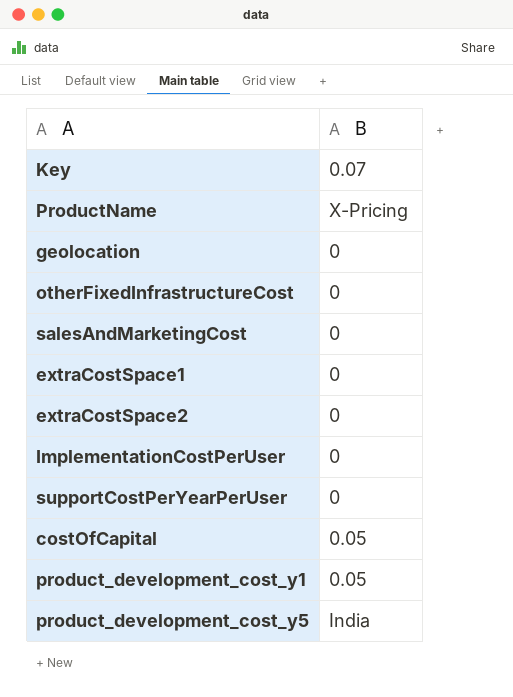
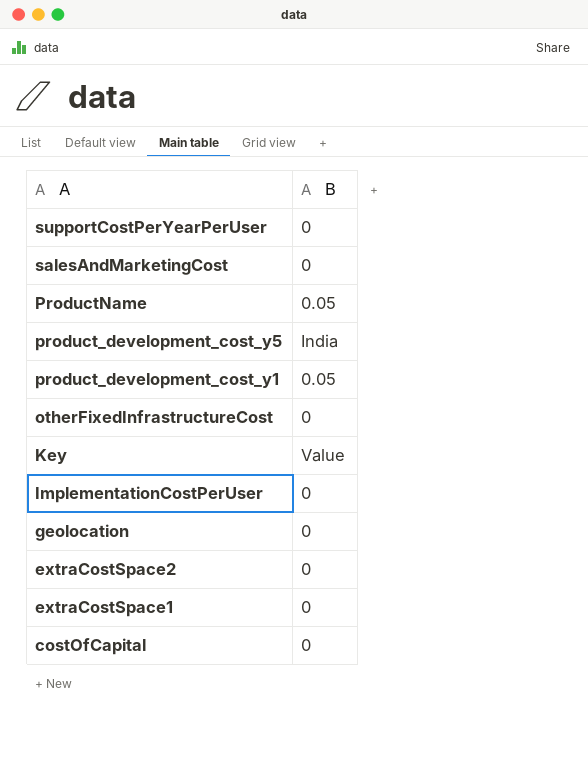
row order: none -> A descending
ProductName | B: X-Pricing -> 0.05
Key | B: 0.07 -> Value
costOfCapital | B: 0.05 -> 0

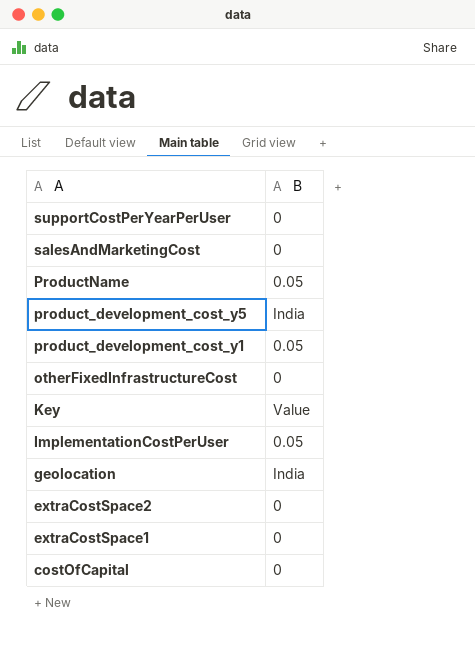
ImplementationCostPerUser | B: 0 -> 0.05
geolocation | B: 0 -> India

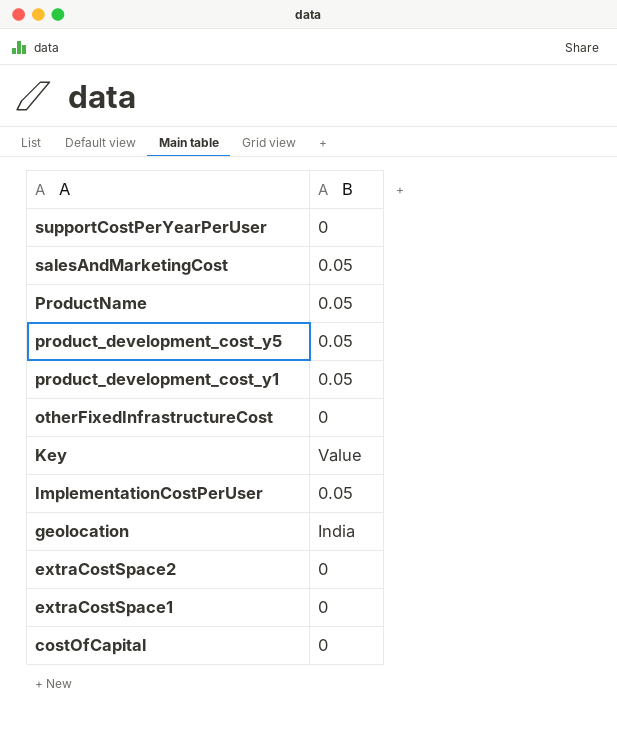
salesAndMarketingCost | B: 0 -> 0.05
product_development_cost_y5 | B: India -> 0.05

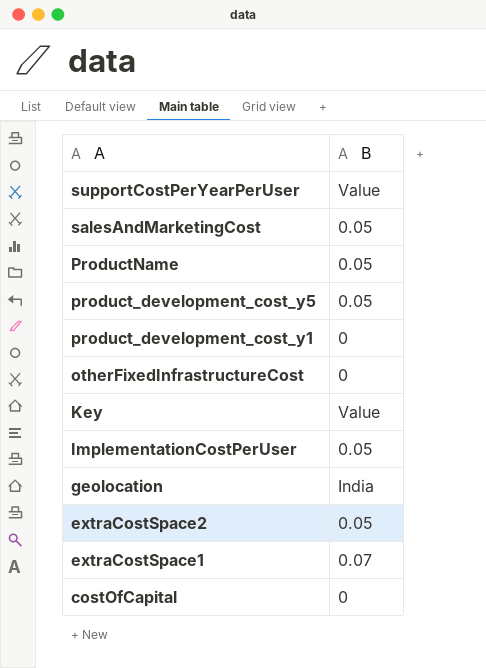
supportCostPerYearPerUser | B: 0 -> Value
product_development_cost_y1 | B: 0.05 -> 0
extraCostSpace2 | B: 0 -> 0.05
extraCostSpace1 | B: 0 -> 0.07

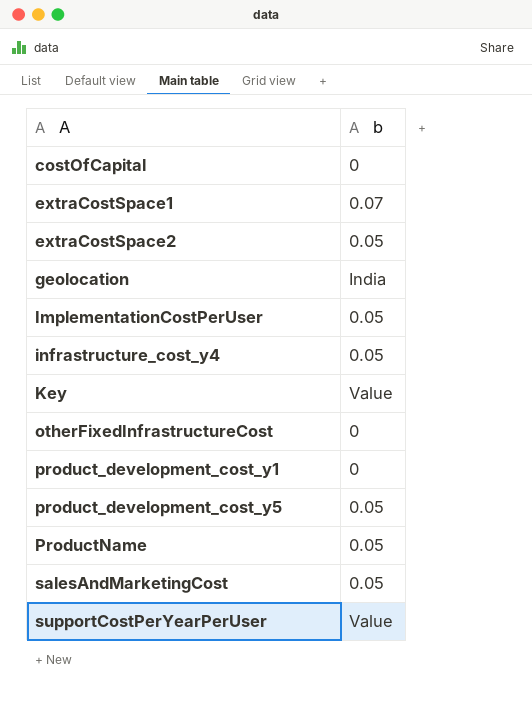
row order: A descending -> A ascending
column name: B -> b
row infrastructure_cost_y4: none -> 0.05

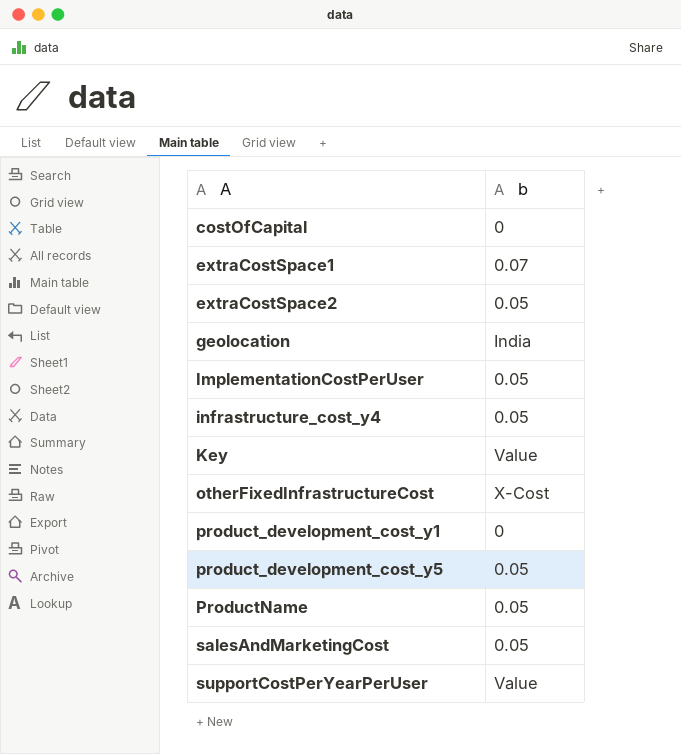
otherFixedInfrastructureCost | b: 0 -> X-Cost

